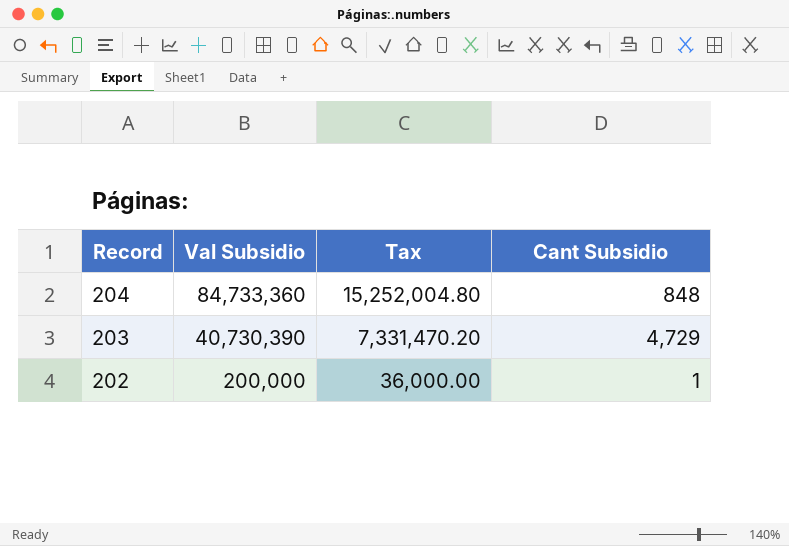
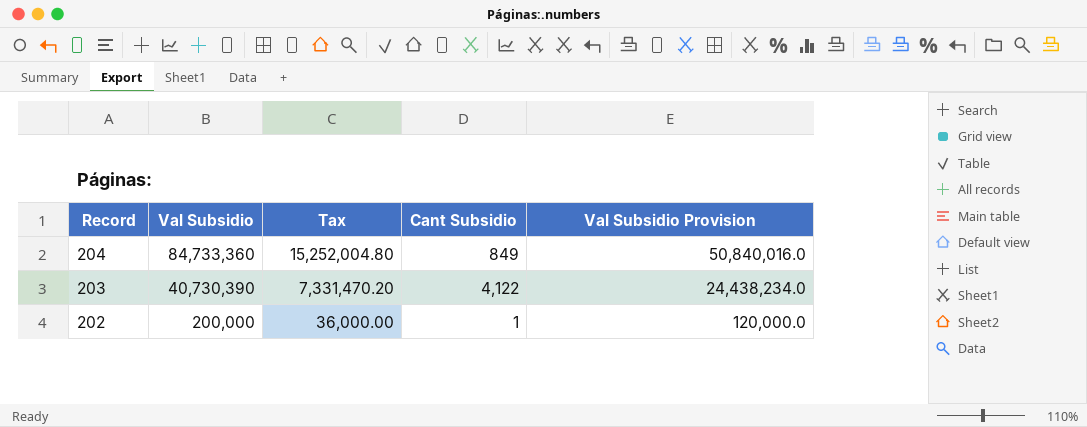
column Val Subsidio Provision | formula: none -> [Val Subsidio] * 0.6
204 | Cant Subsidio: 848 -> 849
203 | Cant Subsidio: 4,729 -> 4,122

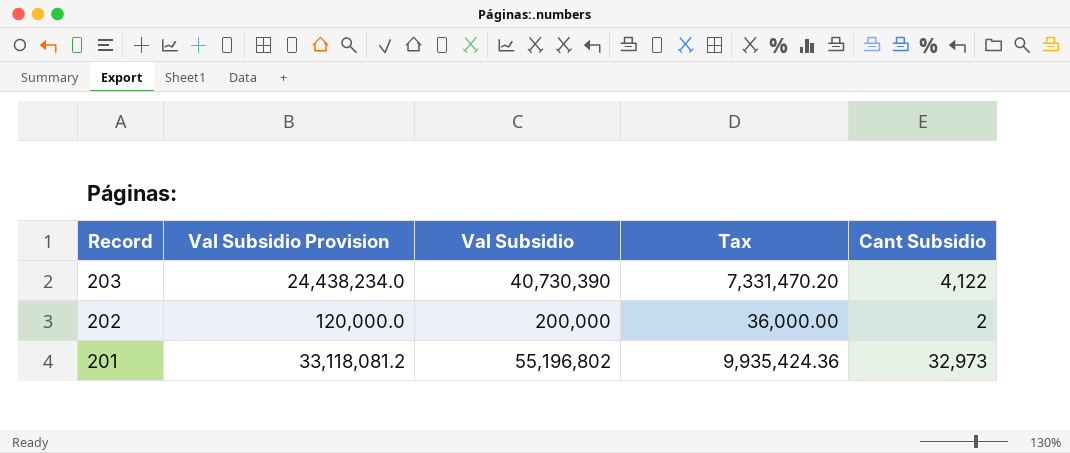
column Val Subsidio Provision | position: 5 -> 2
row 204: 84,733,360 | 15,252,004.80 | 849 | 50,840,016.0 -> none
202 | Cant Subsidio: 1 -> 2
row 201: none -> 33,118,081.2 | 55,196,802 | 9,935,424.36 | 32,973

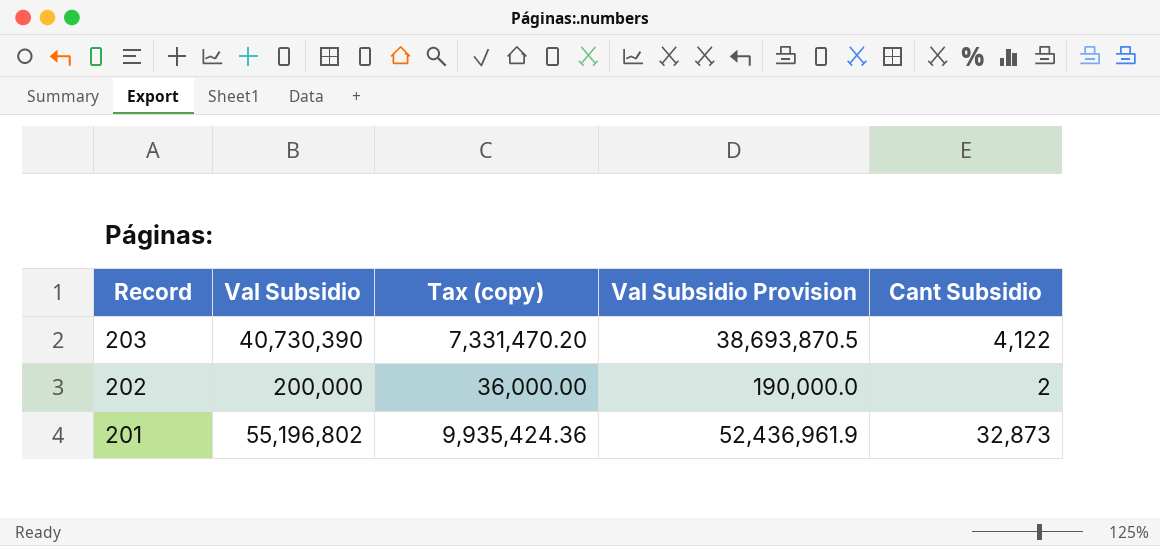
column name: Tax -> Tax (copy)
column Val Subsidio Provision | formula: [Val Subsidio] * 0.6 -> [Val Subsidio] * 0.95
column Val Subsidio Provision | position: 2 -> 4
201 | Cant Subsidio: 32,973 -> 32,873

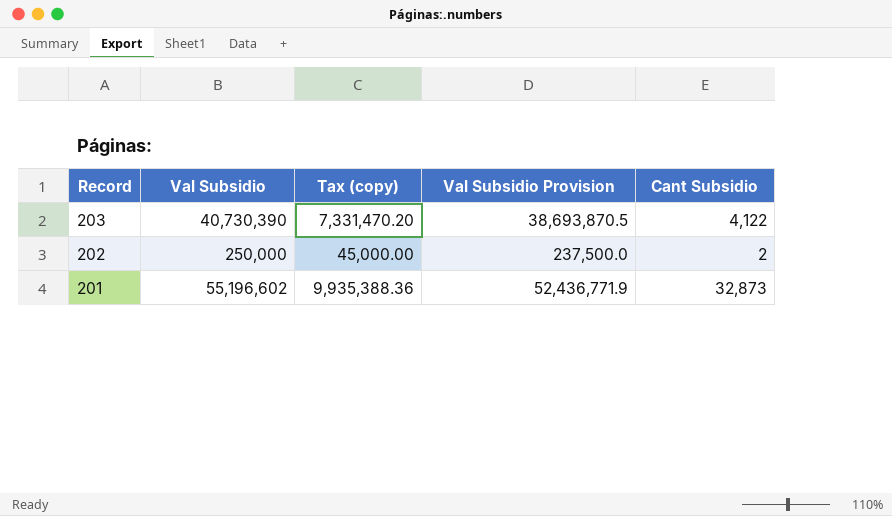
202 | Val Subsidio: 200,000 -> 250,000
202 | Tax (copy): 36,000.00 -> 45,000.00
202 | Val Subsidio Provision: 190,000.0 -> 237,500.0
201 | Val Subsidio: 55,196,802 -> 55,196,602
201 | Tax (copy): 9,935,424.36 -> 9,935,388.36
201 | Val Subsidio Provision: 52,436,961.9 -> 52,436,771.9

